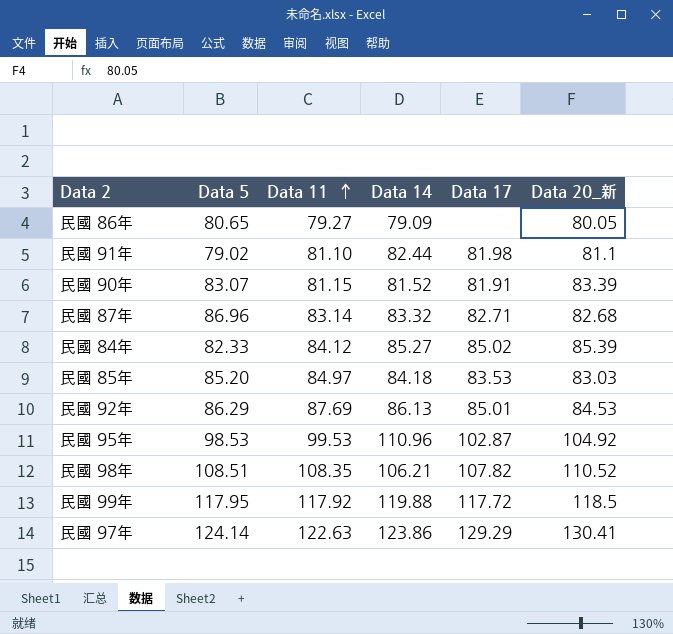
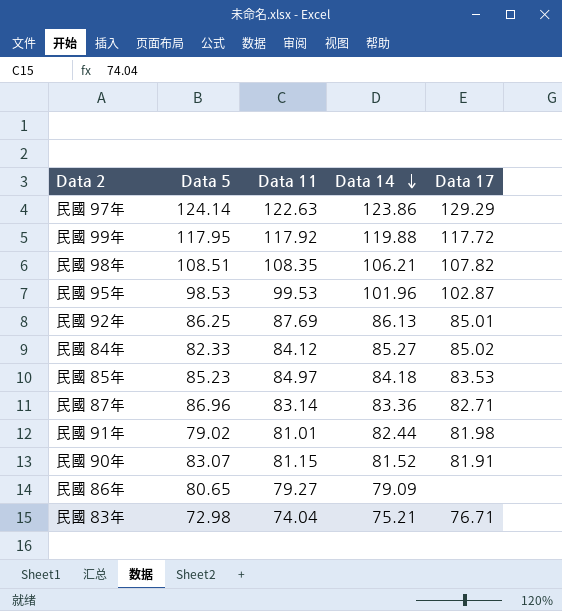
row order: Data 11 ascending -> Data 14 descending
column Data 20_新 | position: 6 -> none
民國 95年 | Data 14: 110.96 -> 101.96
民國 92年 | Data 5: 86.29 -> 86.25
民國 85年 | Data 5: 85.20 -> 85.23
民國 87年 | Data 14: 83.32 -> 83.36
民國 91年 | Data 11: 81.10 -> 81.01
row 民國 83年: none -> 72.98 | 74.04 | 75.21 | 76.71

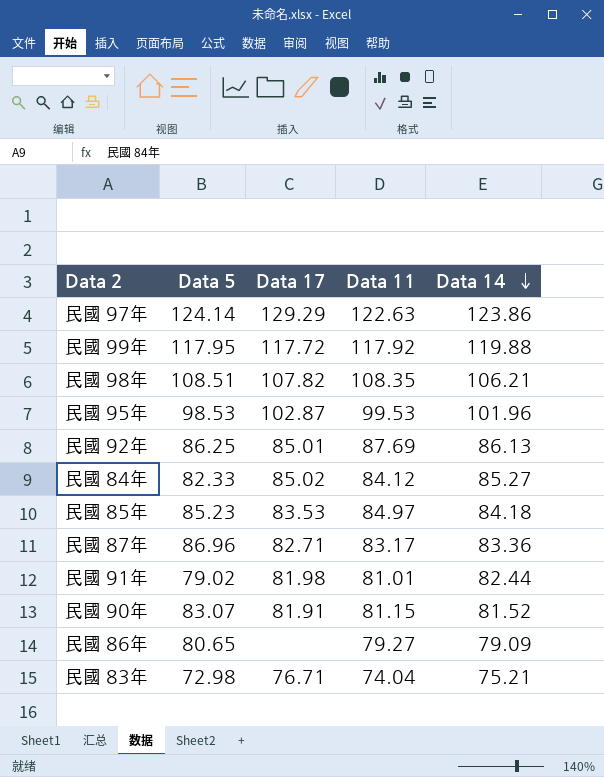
column Data 17 | position: 5 -> 3
民國 87年 | Data 11: 83.14 -> 83.17

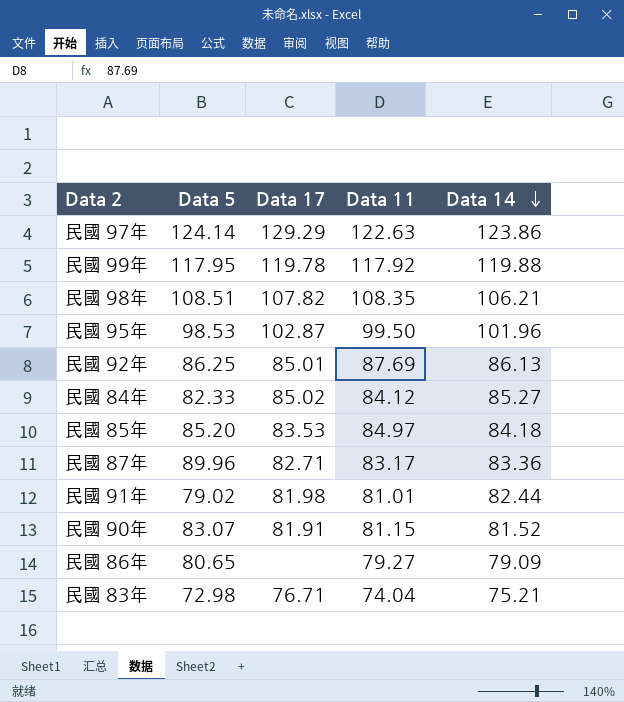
民國 99年 | Data 17: 117.72 -> 119.78
民國 95年 | Data 11: 99.53 -> 99.50
民國 85年 | Data 5: 85.23 -> 85.20
民國 87年 | Data 5: 86.96 -> 89.96

